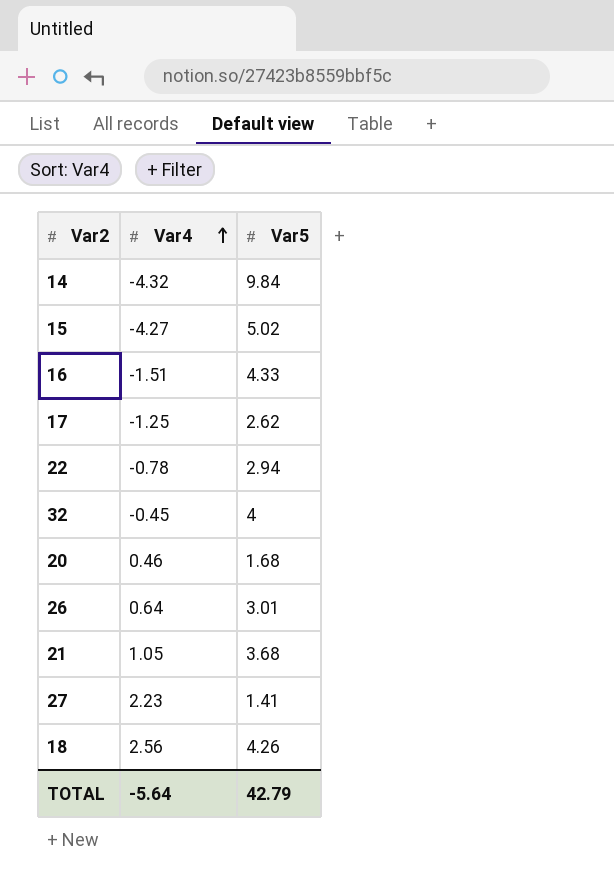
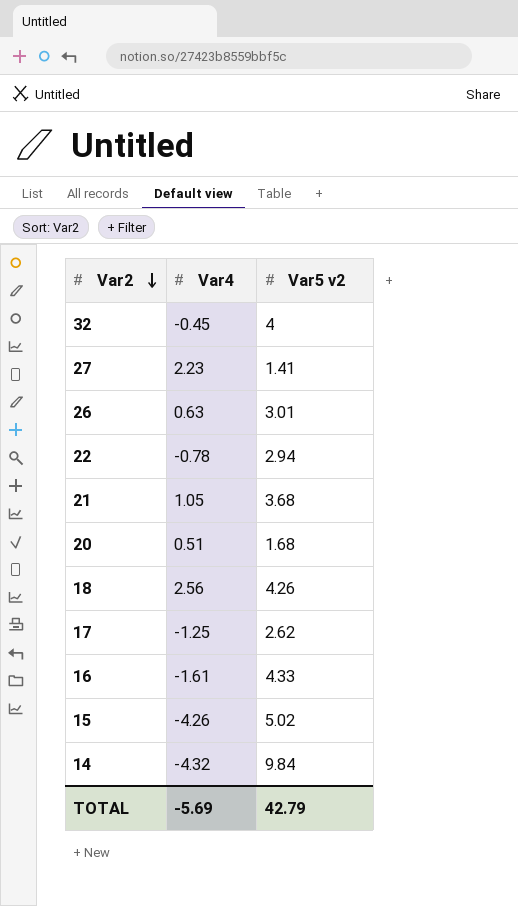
row order: Var4 ascending -> Var2 descending
column name: Var5 -> Var5 v2
26 | Var4: 0.64 -> 0.63
20 | Var4: 0.46 -> 0.51
16 | Var4: -1.51 -> -1.61
15 | Var4: -4.27 -> -4.26
TOTAL | Var4: -5.64 -> -5.69

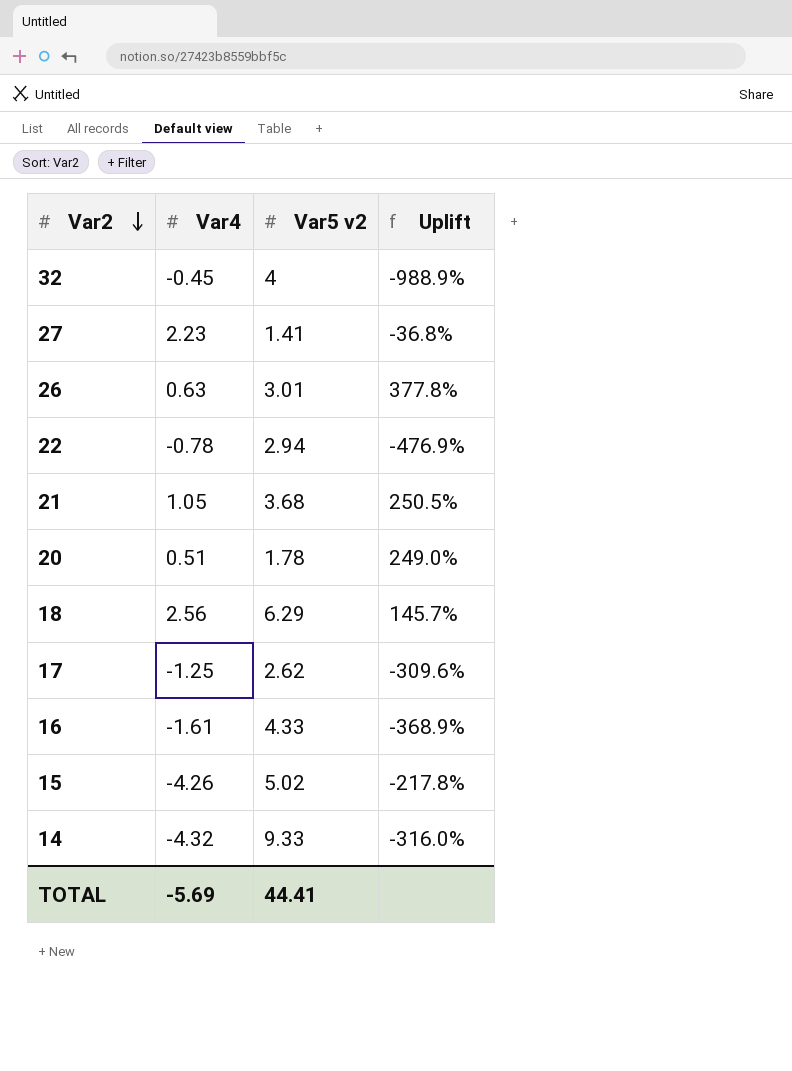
column Uplift | formula: none -> ([Var5 v2] - [Var4]) / [Var4]
20 | Var5 v2: 1.68 -> 1.78
18 | Var5 v2: 4.26 -> 6.29
14 | Var5 v2: 9.84 -> 9.33
TOTAL | Var5 v2: 42.79 -> 44.41

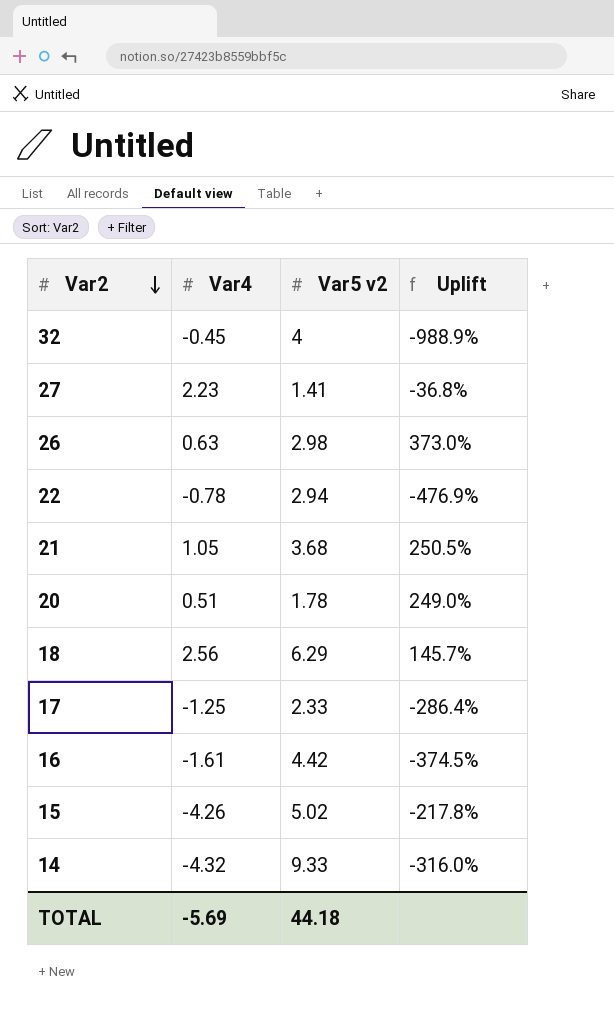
26 | Var5 v2: 3.01 -> 2.98
26 | Uplift: 377.8% -> 373.0%
17 | Var5 v2: 2.62 -> 2.33
17 | Uplift: -309.6% -> -286.4%
16 | Var5 v2: 4.33 -> 4.42
16 | Uplift: -368.9% -> -374.5%
TOTAL | Var5 v2: 44.41 -> 44.18

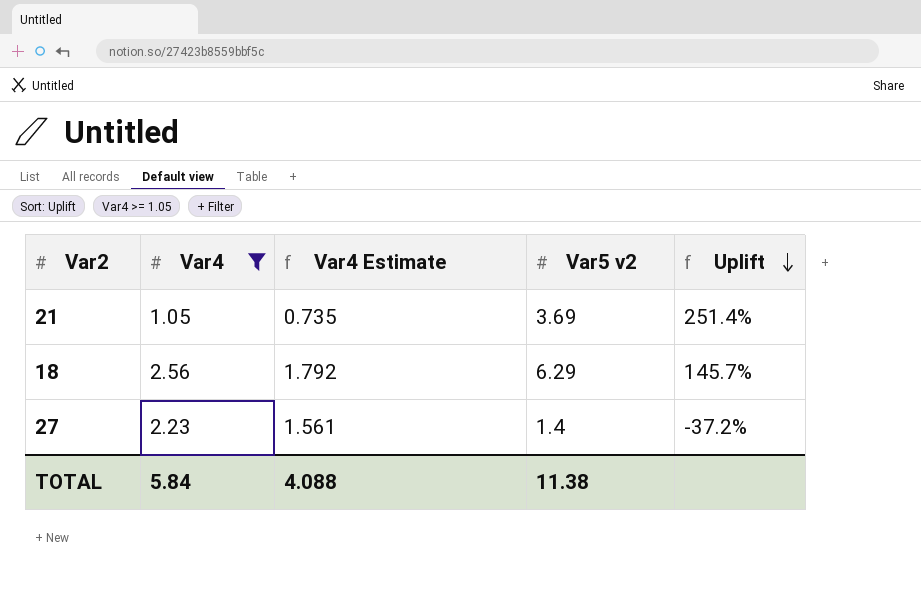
filter: none -> Var4 >= 1.05
row order: Var2 descending -> Uplift descending
column Var4 Estimate | formula: none -> [Var4] * 0.7
21 | Var5 v2: 3.68 -> 3.69
21 | Uplift: 250.5% -> 251.4%
27 | Var5 v2: 1.41 -> 1.4
27 | Uplift: -36.8% -> -37.2%
TOTAL | Var4: -5.69 -> 5.84
TOTAL | Var5 v2: 44.18 -> 11.38

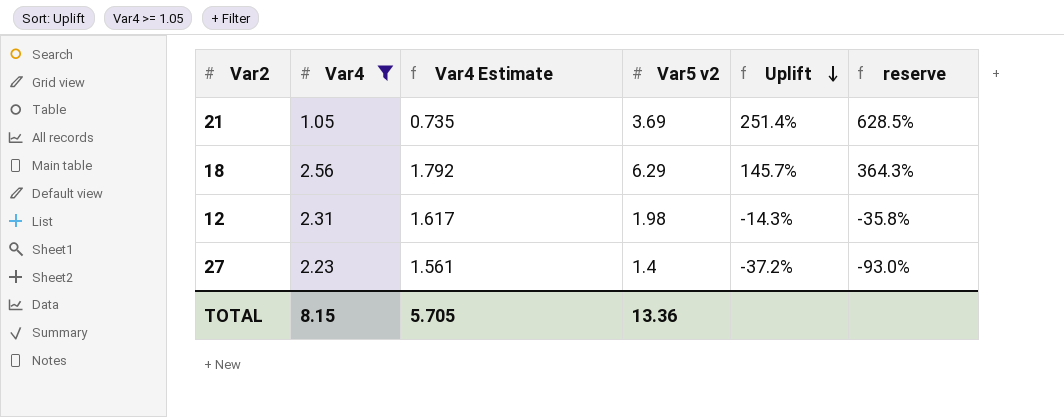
column reserve | formula: none -> [Uplift] * 2.5
row 12: none -> 2.31 | 1.617 | 1.98 | -14.3% | -35.8%
TOTAL | Var4: 5.84 -> 8.15
TOTAL | Var4 Estimate: 4.088 -> 5.705
TOTAL | Var5 v2: 11.38 -> 13.36

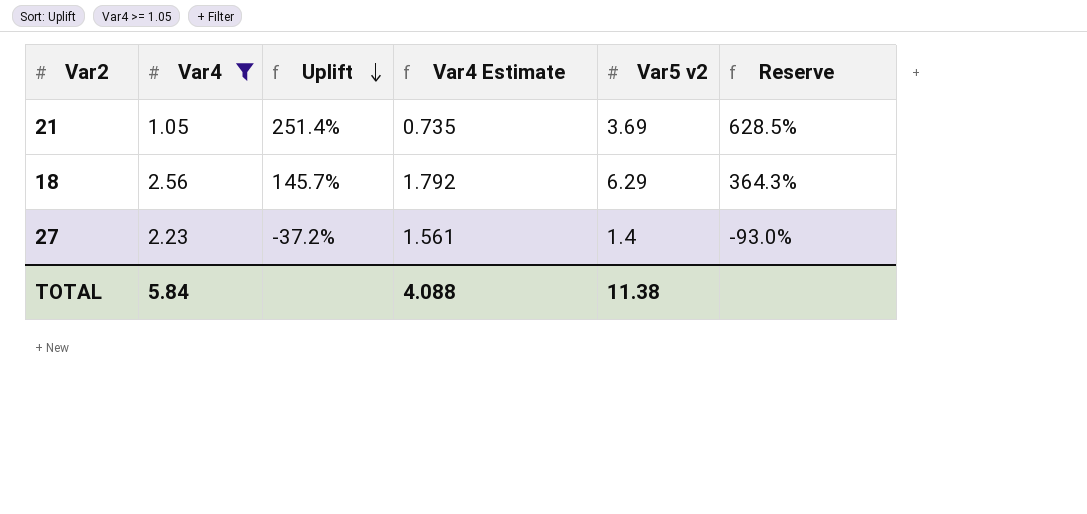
column Uplift | position: 5 -> 3
column name: reserve -> Reserve
row 12: 2.31 | 1.617 | 1.98 | -14.3% | -35.8% -> none
TOTAL | Var4: 8.15 -> 5.84
TOTAL | Var4 Estimate: 5.705 -> 4.088
TOTAL | Var5 v2: 13.36 -> 11.38

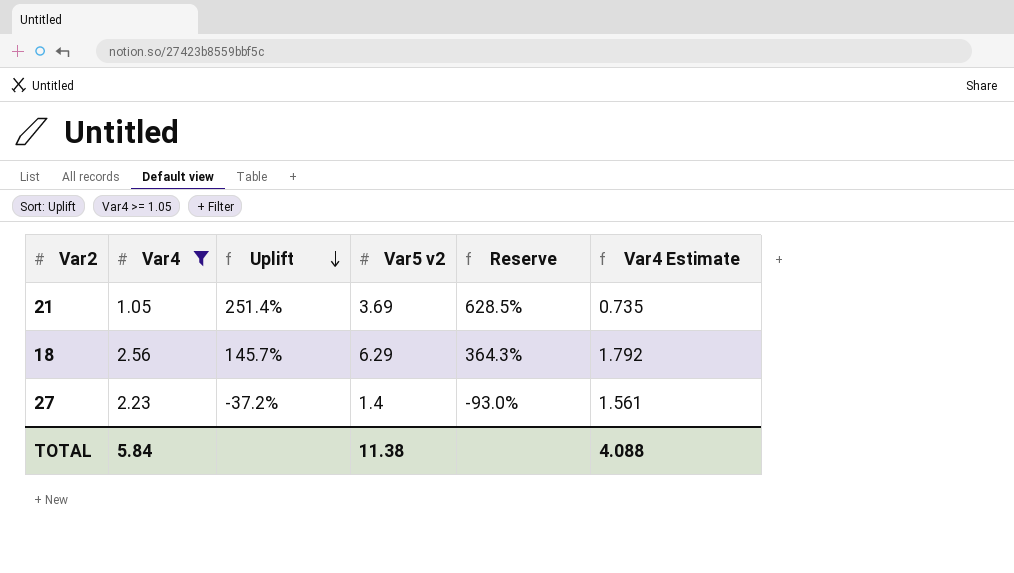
column Var4 Estimate | position: 4 -> 6

